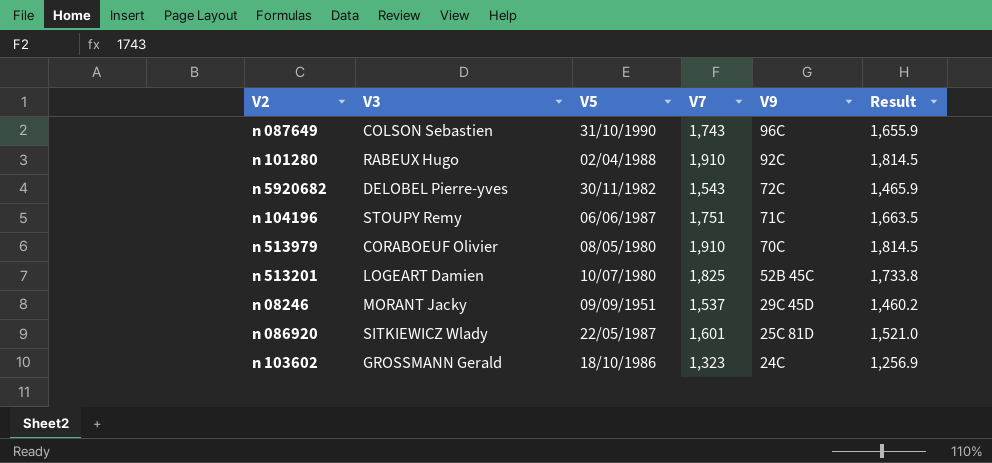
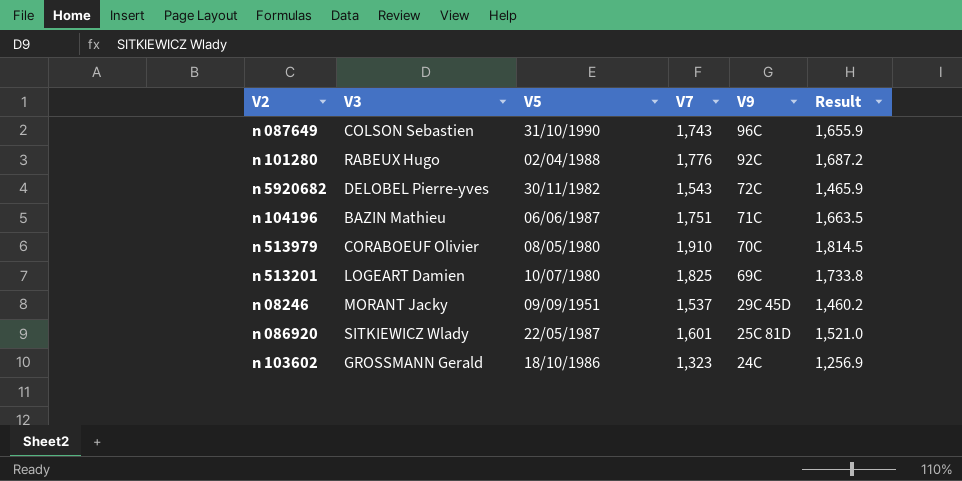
n 101280 | V7: 1,910 -> 1,776
n 101280 | Result: 1,814.5 -> 1,687.2
n 104196 | V3: STOUPY Remy -> BAZIN Mathieu
n 513201 | V9: 52B 45C -> 69C

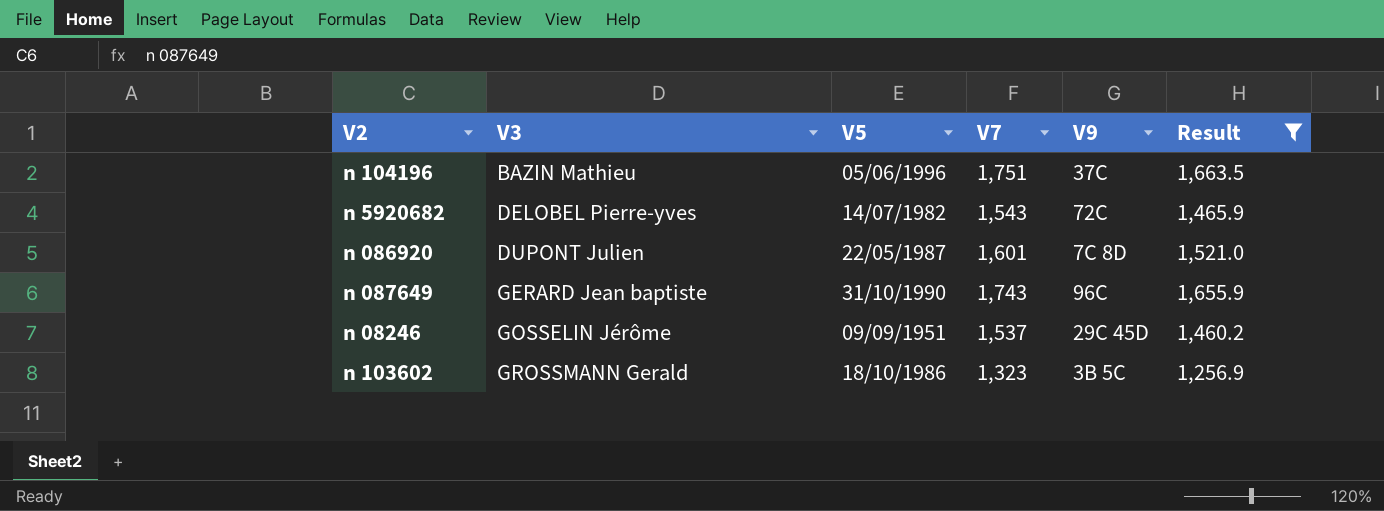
filter: none -> Result <= 1,663.5
row order: V9 descending -> V3 ascending
n 104196 | V5: 06/06/1987 -> 05/06/1996
n 104196 | V9: 71C -> 37C
n 5920682 | V5: 30/11/1982 -> 14/07/1982
n 086920 | V3: SITKIEWICZ Wlady -> DUPONT Julien
n 086920 | V9: 25C 81D -> 7C 8D
n 087649 | V3: COLSON Sebastien -> GERARD Jean baptiste
n 08246 | V3: MORANT Jacky -> GOSSELIN Jérôme
n 103602 | V9: 24C -> 3B 5C

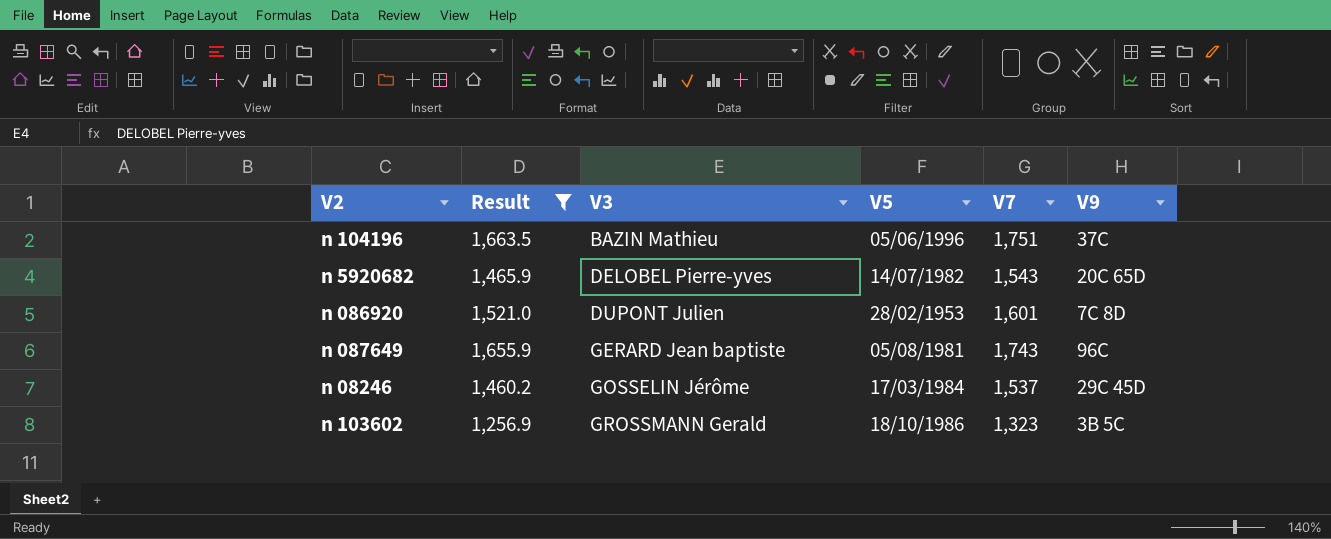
column Result | position: 6 -> 2
n 5920682 | V9: 72C -> 20C 65D
n 086920 | V5: 22/05/1987 -> 28/02/1953
n 087649 | V5: 31/10/1990 -> 05/08/1981
n 08246 | V5: 09/09/1951 -> 17/03/1984

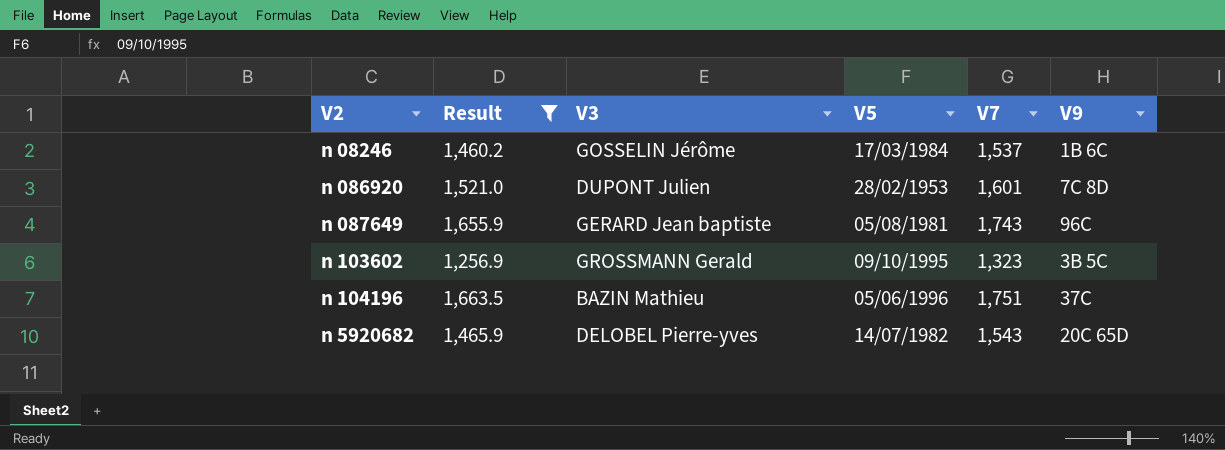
row order: V3 ascending -> V2 ascending
n 08246 | V9: 29C 45D -> 1B 6C
n 103602 | V5: 18/10/1986 -> 09/10/1995

